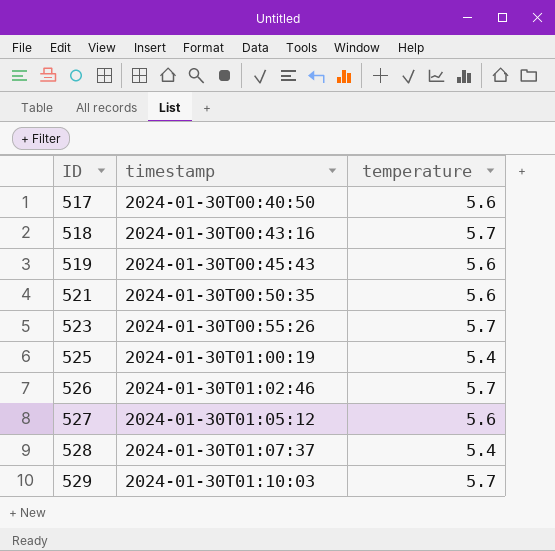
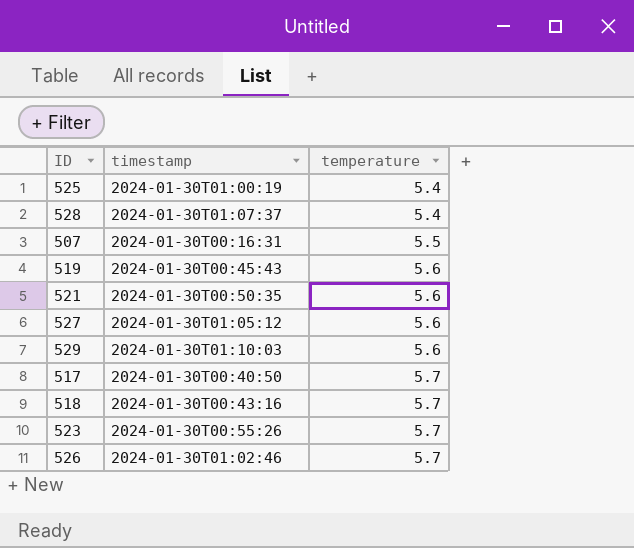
row order: ID ascending -> temperature ascending
row 507: none -> 2024-01-30T00:16:31 | 5.5
529 | temperature: 5.7 -> 5.6
517 | temperature: 5.6 -> 5.7

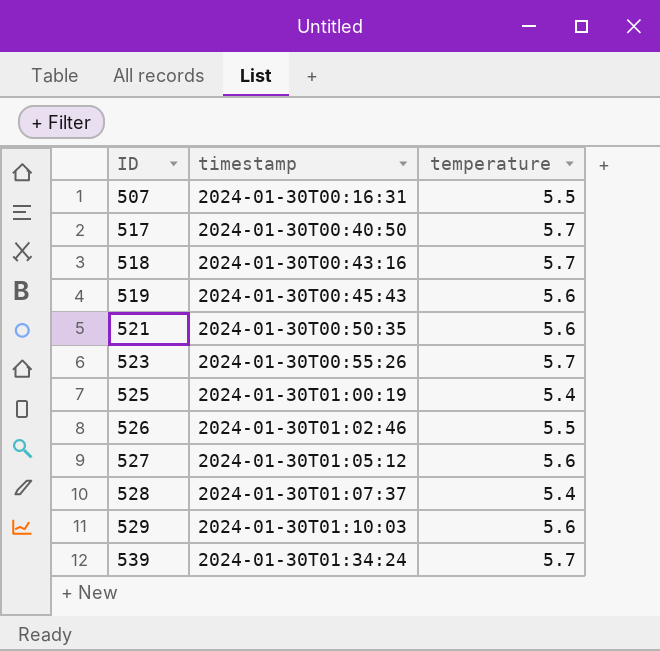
row order: temperature ascending -> ID ascending
526 | temperature: 5.7 -> 5.5
row 539: none -> 2024-01-30T01:34:24 | 5.7

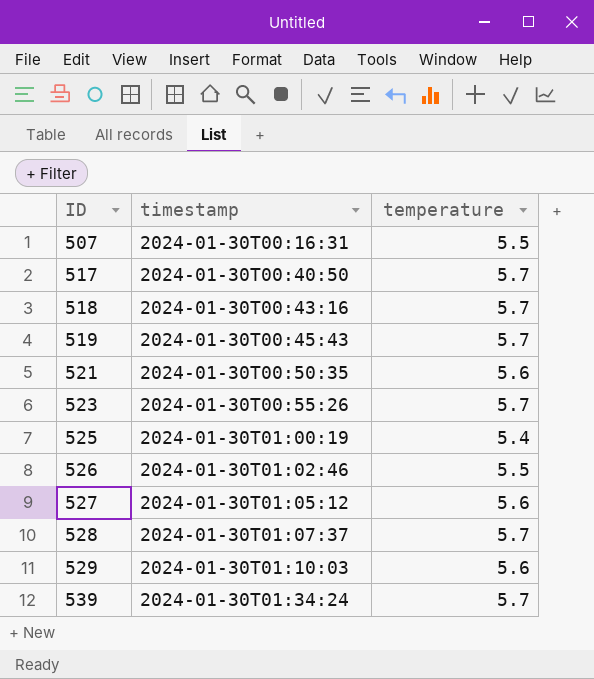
519 | temperature: 5.6 -> 5.7
528 | temperature: 5.4 -> 5.7

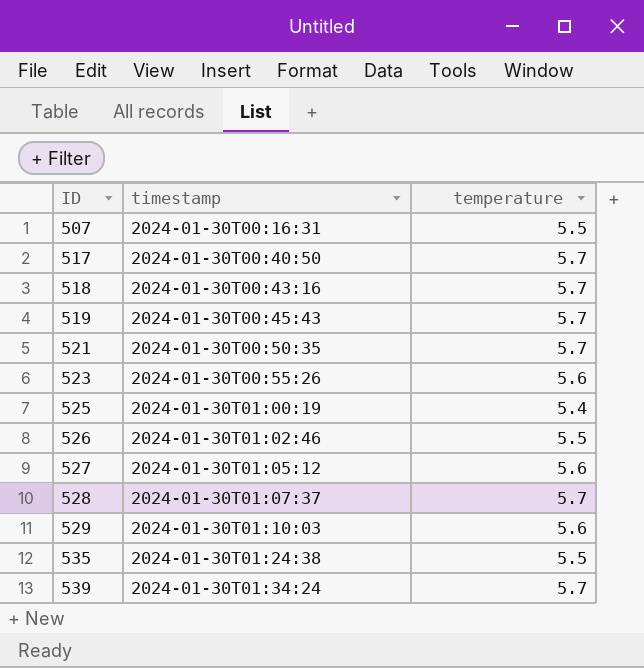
521 | temperature: 5.6 -> 5.7
523 | temperature: 5.7 -> 5.6
row 535: none -> 2024-01-30T01:24:38 | 5.5

